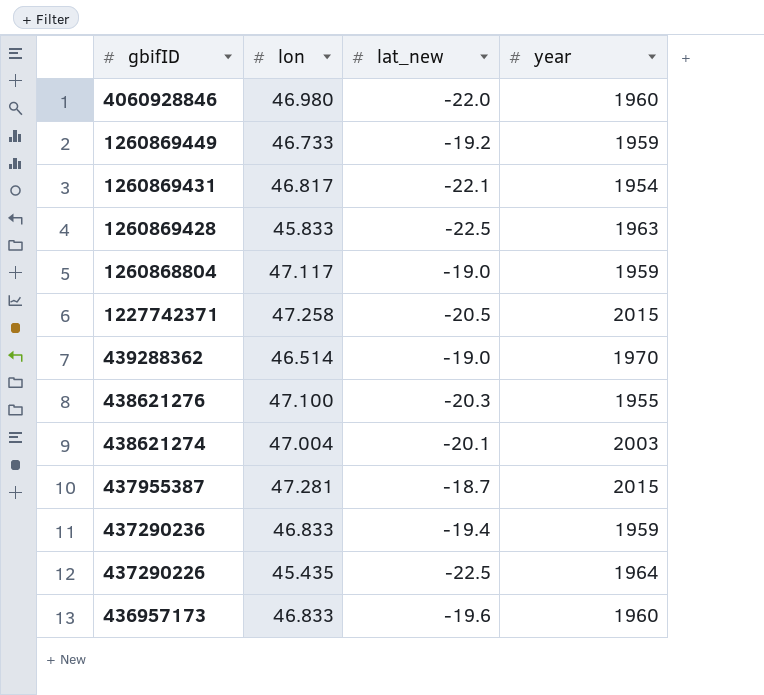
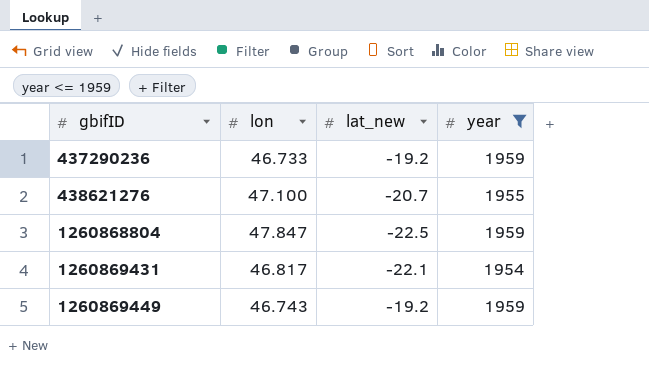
filter: none -> year <= 1959
row order: gbifID descending -> gbifID ascending
437290236 | lon: 46.833 -> 46.733
437290236 | lat_new: -19.4 -> -19.2
438621276 | lat_new: -20.3 -> -20.7
1260868804 | lon: 47.117 -> 47.847
1260868804 | lat_new: -19.0 -> -22.5
1260869449 | lon: 46.733 -> 46.743

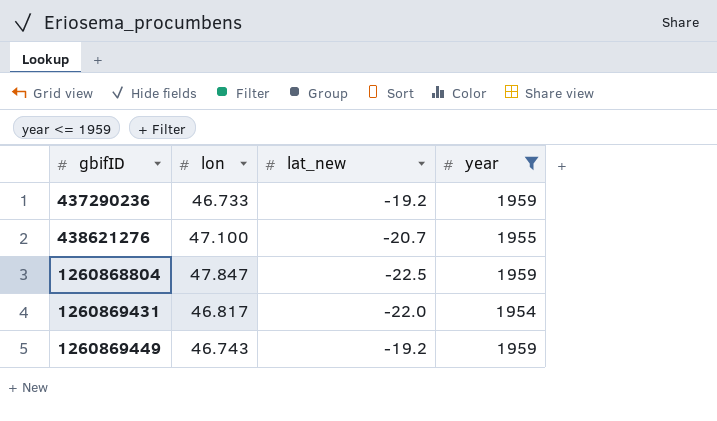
1260869431 | lat_new: -22.1 -> -22.0

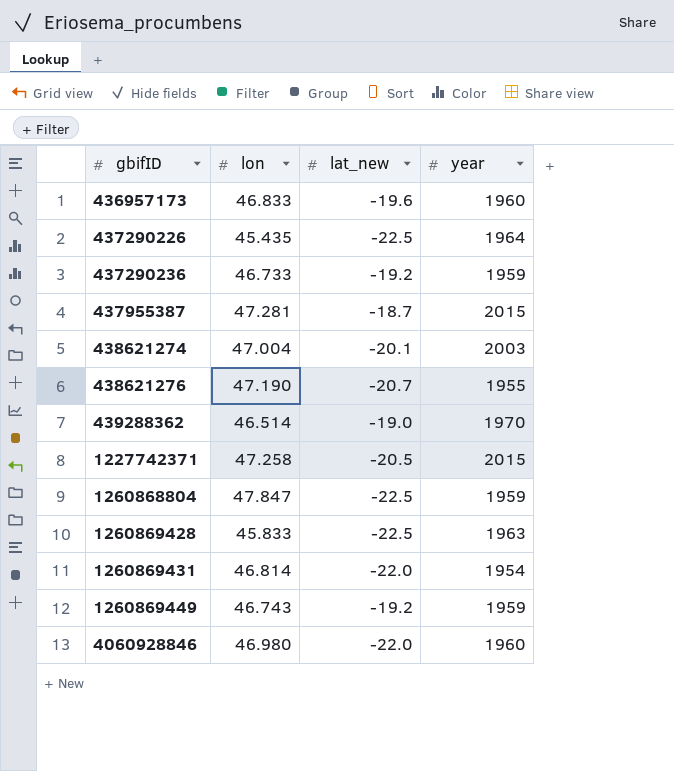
filter: year <= 1959 -> none
438621276 | lon: 47.100 -> 47.190
1260869431 | lon: 46.817 -> 46.814

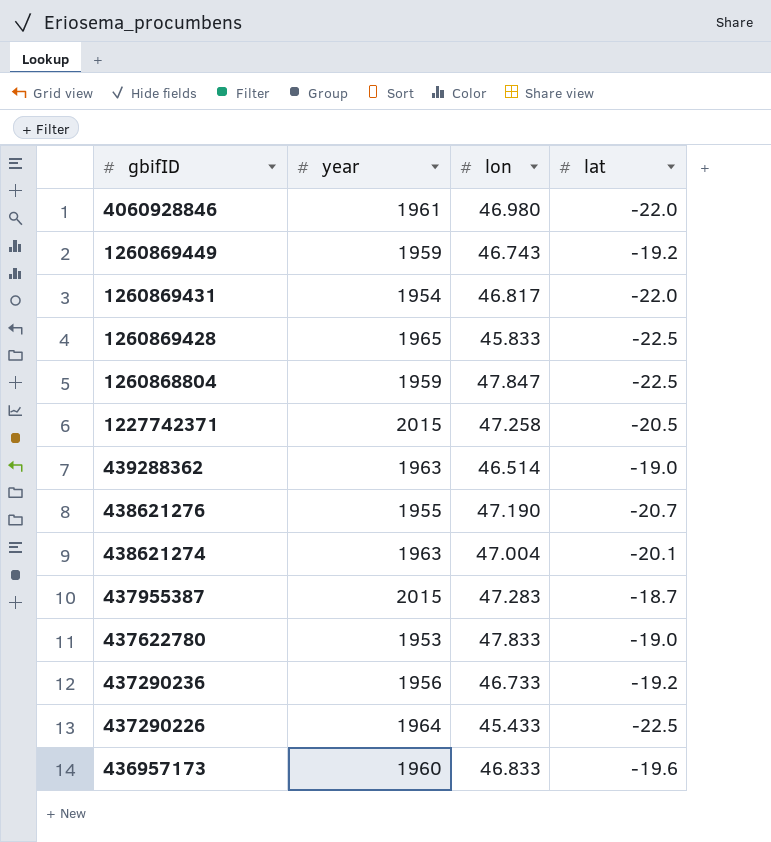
row order: gbifID ascending -> gbifID descending
column year | position: 4 -> 2
column name: lat_new -> lat
4060928846 | year: 1960 -> 1961
1260869431 | lon: 46.814 -> 46.817
1260869428 | year: 1963 -> 1965
439288362 | year: 1970 -> 1963
438621274 | year: 2003 -> 1963
437955387 | lon: 47.281 -> 47.283
row 437622780: none -> 1953 | 47.833 | -19.0
437290236 | year: 1959 -> 1956
437290226 | lon: 45.435 -> 45.433

